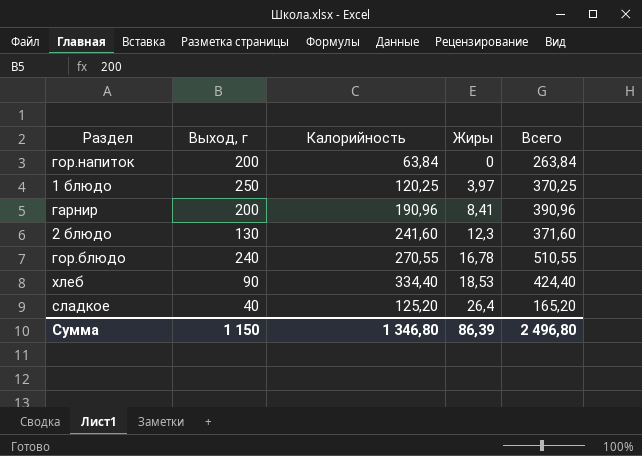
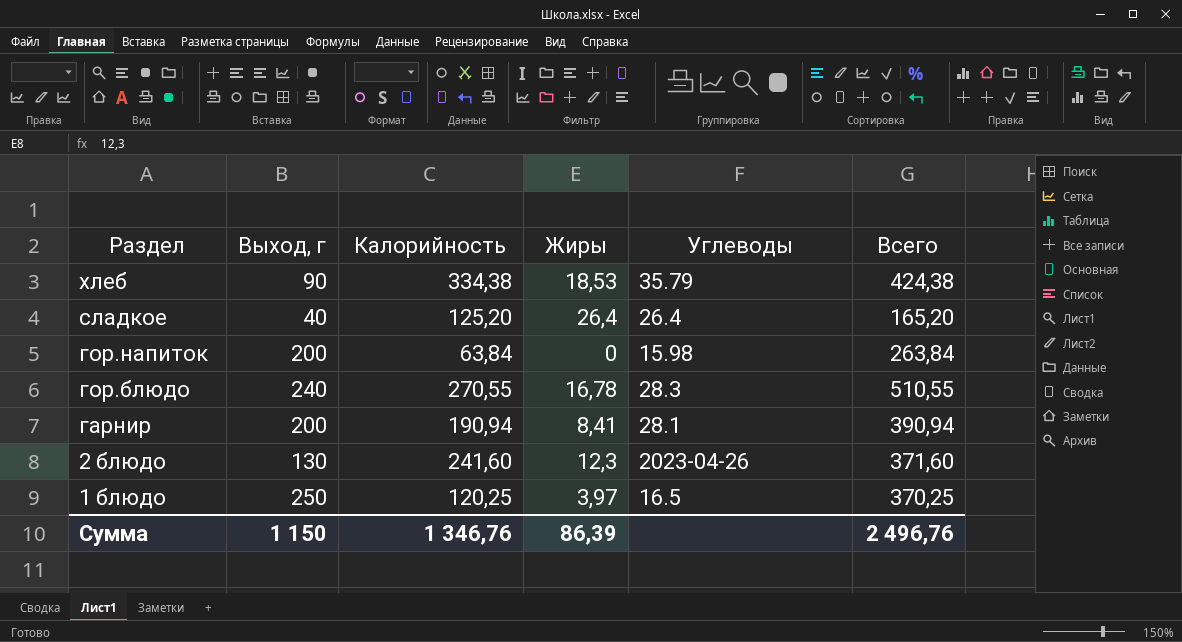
row order: Жиры ascending -> Раздел descending
column Углеводы | position: none -> 5
хлеб | Калорийность: 334,40 -> 334,38
хлеб | Всего: 424,40 -> 424,38
гарнир | Калорийность: 190,96 -> 190,94
гарнир | Всего: 390,96 -> 390,94
Сумма | Калорийность: 1 346,80 -> 1 346,76
Сумма | Всего: 2 496,80 -> 2 496,76

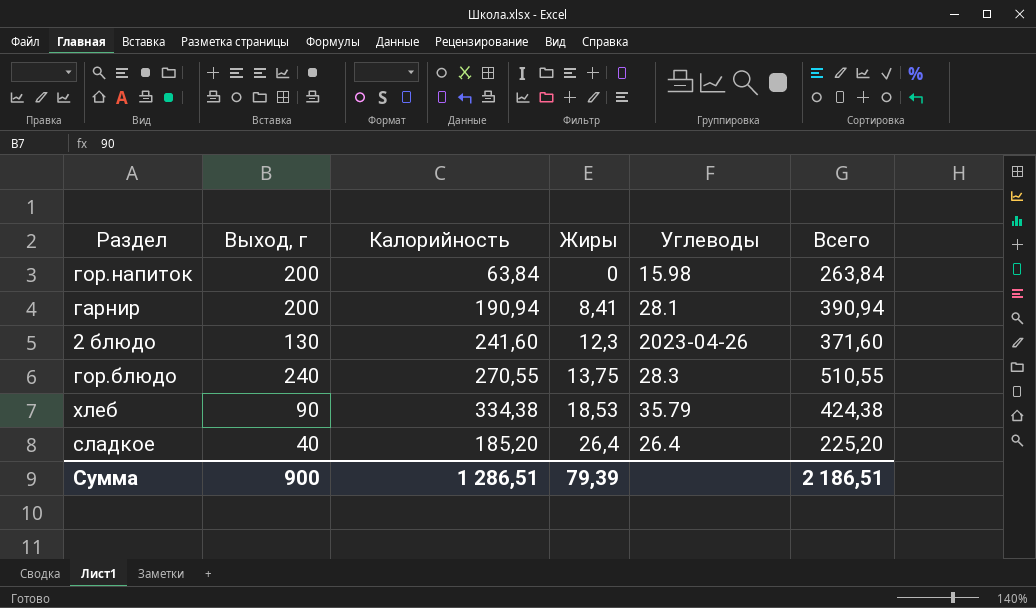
row order: Раздел descending -> Жиры ascending
row 1 блюдо: 250 | 120,25 | 3,97 | 16.5 | 370,25 -> none
гор.блюдо | Жиры: 16,78 -> 13,75
сладкое | Калорийность: 125,20 -> 185,20
сладкое | Всего: 165,20 -> 225,20
Сумма | Выход, г: 1 150 -> 900
Сумма | Калорийность: 1 346,76 -> 1 286,51
Сумма | Жиры: 86,39 -> 79,39
Сумма | Всего: 2 496,76 -> 2 186,51

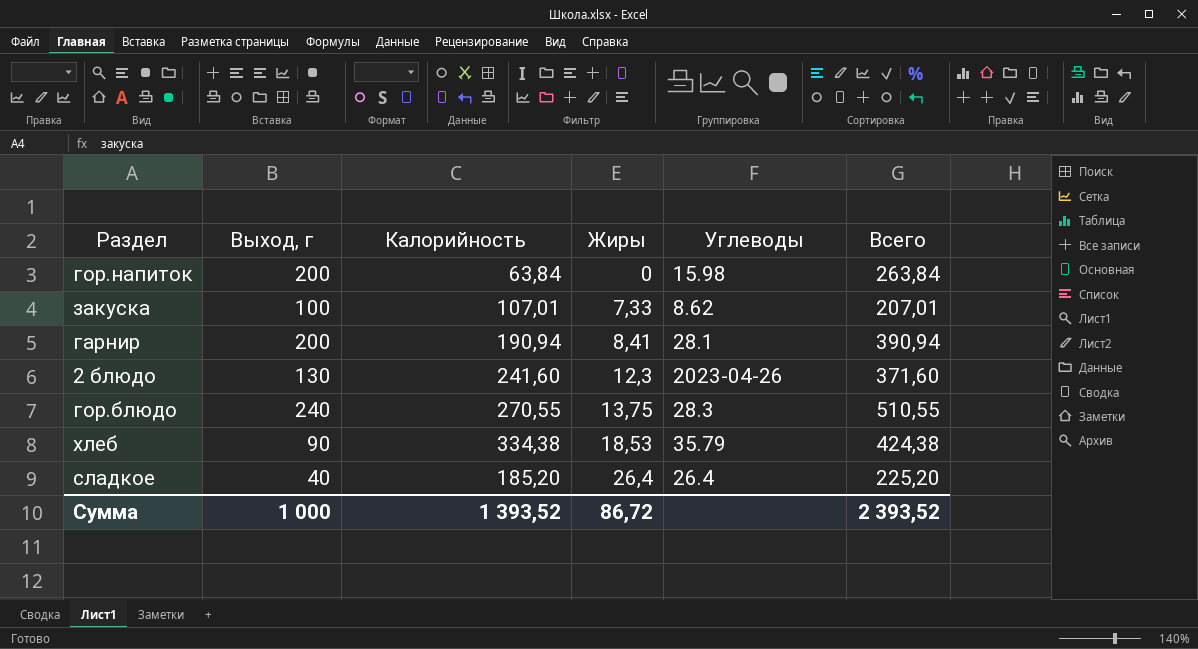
row закуска: none -> 100 | 107,01 | 7,33 | 8.62 | 207,01
Сумма | Выход, г: 900 -> 1 000
Сумма | Калорийность: 1 286,51 -> 1 393,52
Сумма | Жиры: 79,39 -> 86,72
Сумма | Всего: 2 186,51 -> 2 393,52

